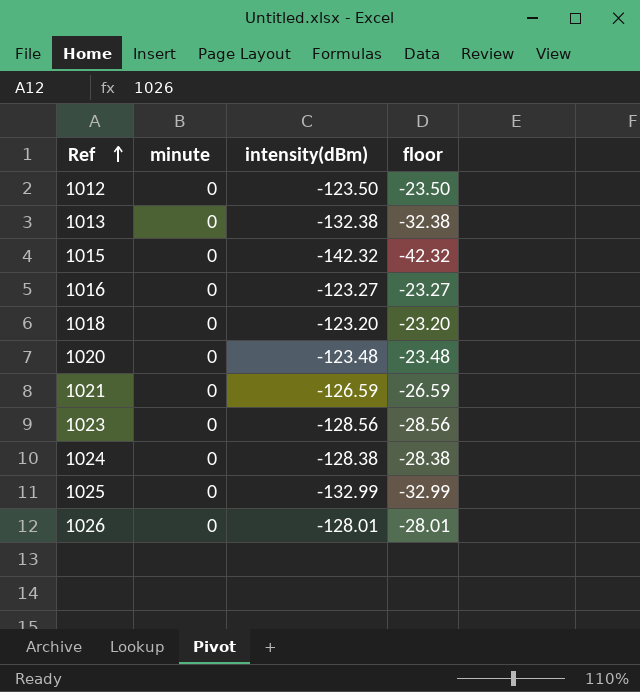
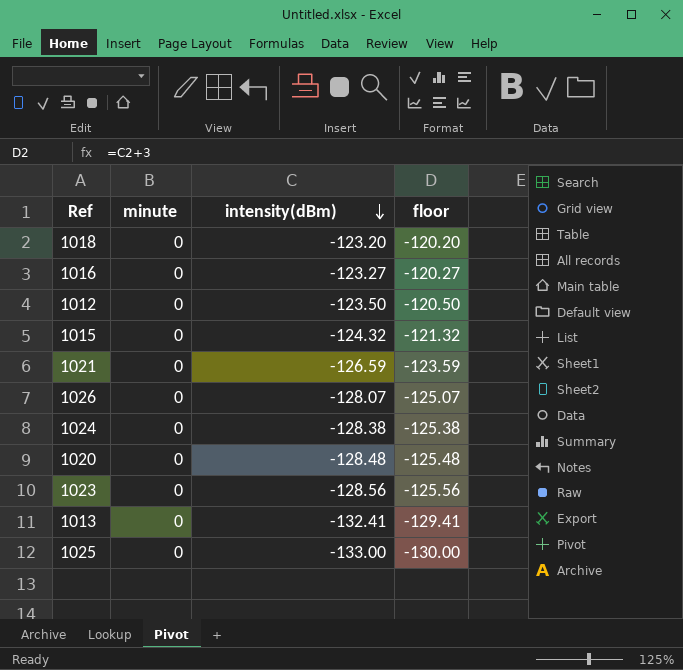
row order: Ref ascending -> intensity(dBm) descending
column floor | formula: [intensity(dBm)] + 100 -> [intensity(dBm)] + 3
1015 | intensity(dBm): -142.32 -> -124.32
1026 | intensity(dBm): -128.01 -> -128.07
1020 | intensity(dBm): -123.48 -> -128.48
1013 | intensity(dBm): -132.38 -> -132.41
1025 | intensity(dBm): -132.99 -> -133.00

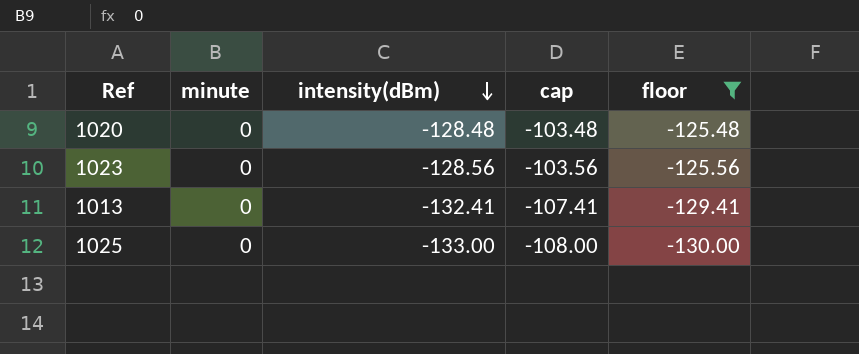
filter: none -> floor <= -125.48
column cap | formula: none -> [intensity(dBm)] + 25

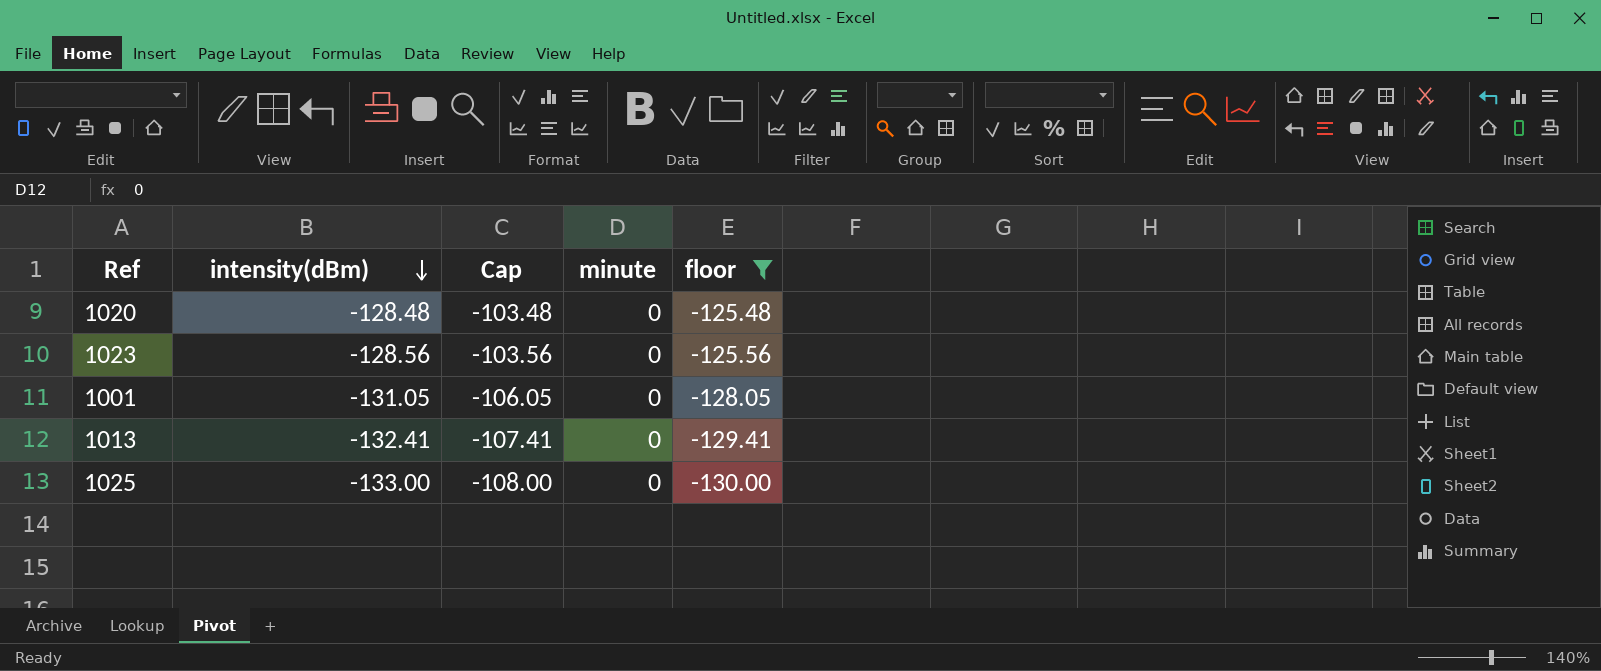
column name: cap -> Cap
column minute | position: 2 -> 4
row 1001: none -> -131.05 | -106.05 | 0 | -128.05

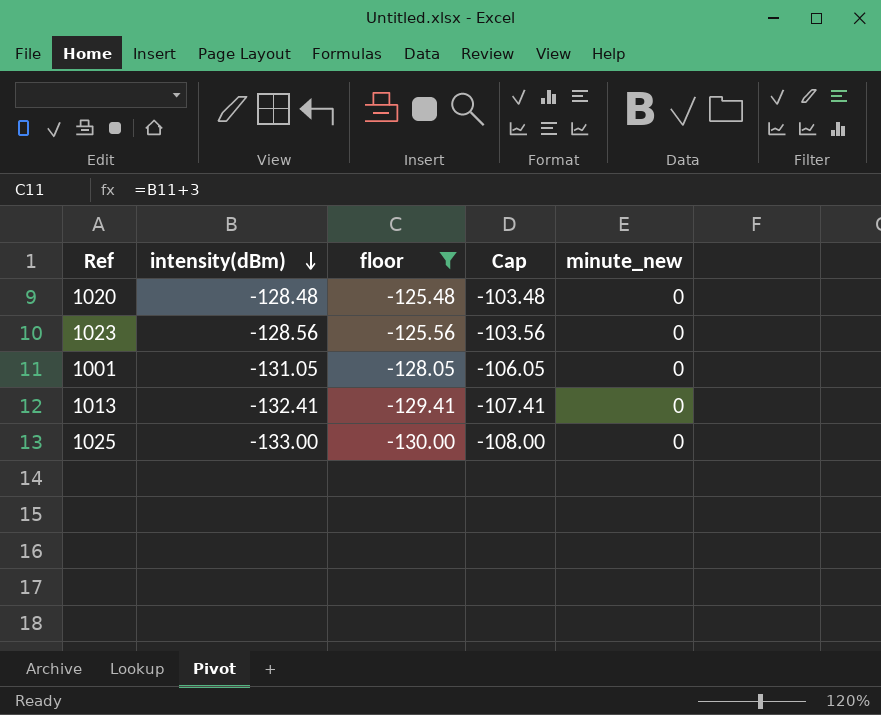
column floor | position: 5 -> 3
column name: minute -> minute_new

